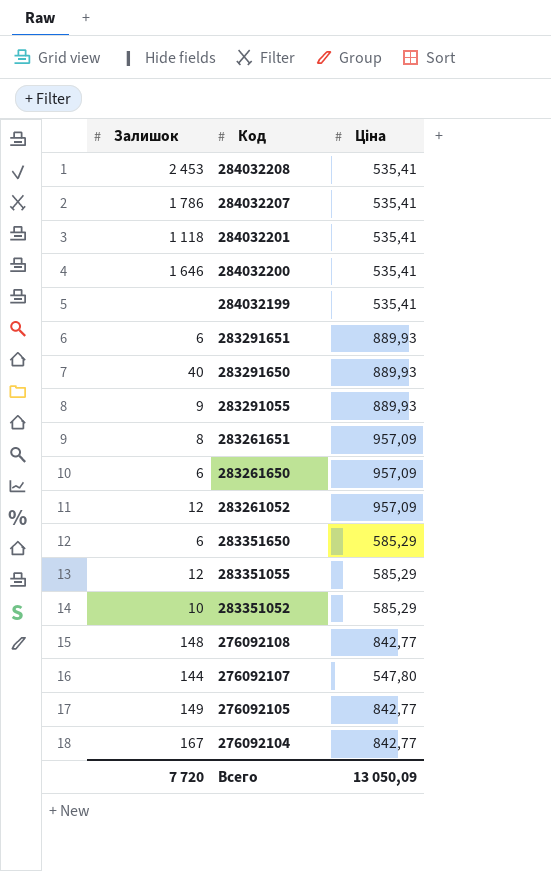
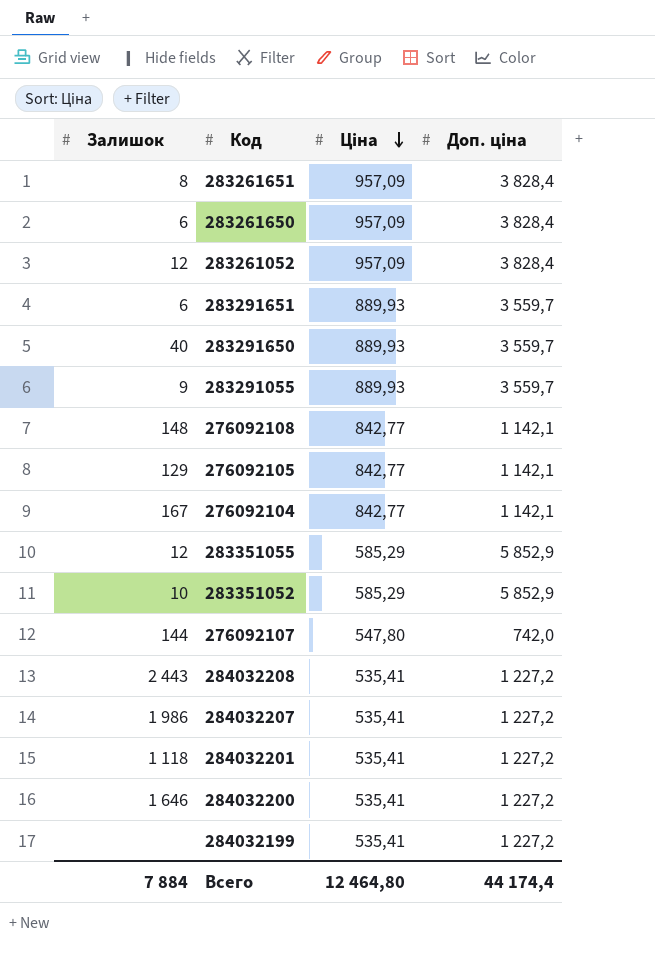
row order: none -> Ціна descending
column Доп. ціна | position: none -> 4
row 283351650: 6 | 585,29 -> none
276092105 | Залишок: 149 -> 129
284032208 | Залишок: 2 453 -> 2 443
284032207 | Залишок: 1 786 -> 1 986
Всего | Залишок: 7 720 -> 7 884
Всего | Ціна: 13 050,09 -> 12 464,80

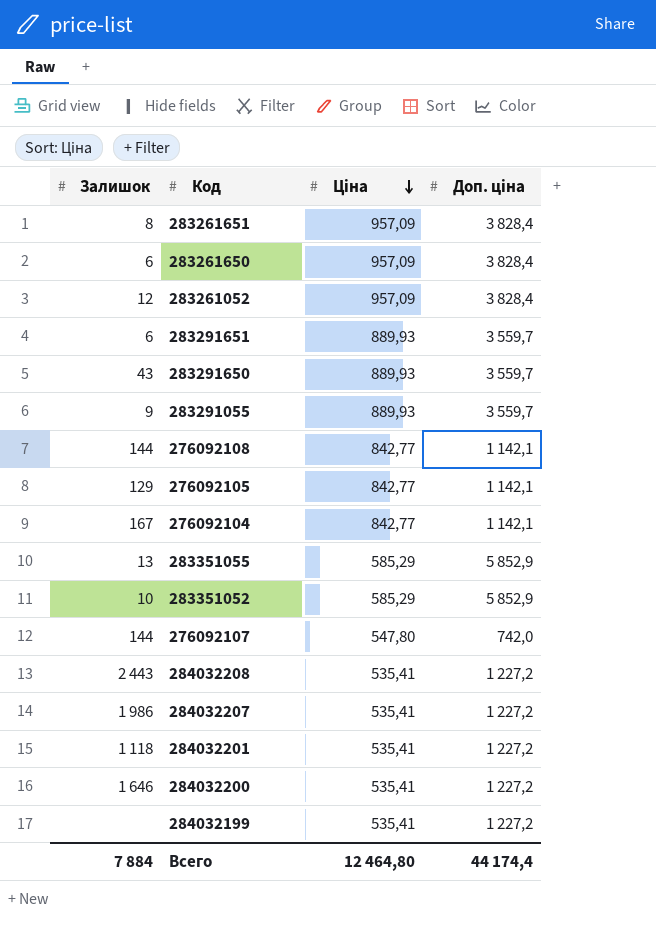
283291650 | Залишок: 40 -> 43
276092108 | Залишок: 148 -> 144
283351055 | Залишок: 12 -> 13

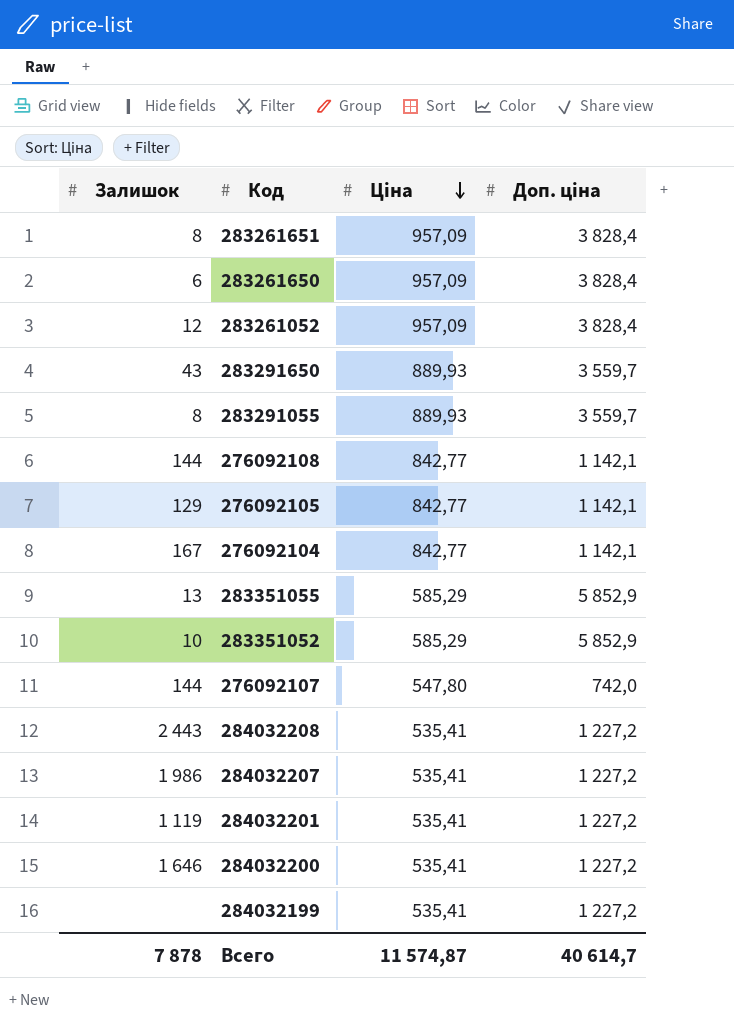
row 283291651: 6 | 889,93 | 3 559,7 -> none
283291055 | Залишок: 9 -> 8
284032201 | Залишок: 1 118 -> 1 119
Всего | Залишок: 7 884 -> 7 878
Всего | Ціна: 12 464,80 -> 11 574,87
Всего | Доп. ціна: 44 174,4 -> 40 614,7

